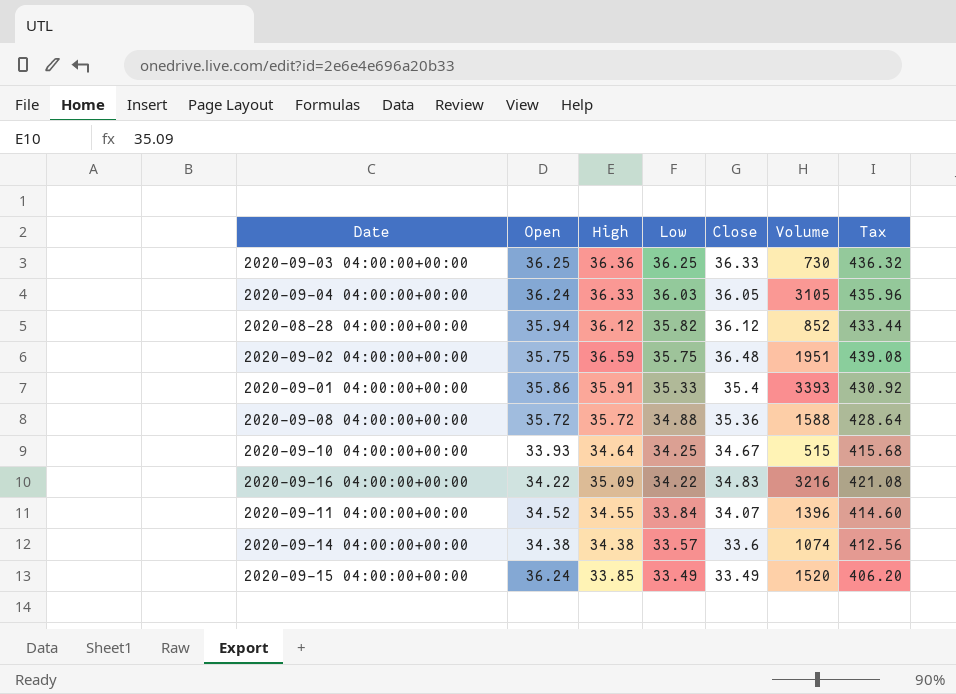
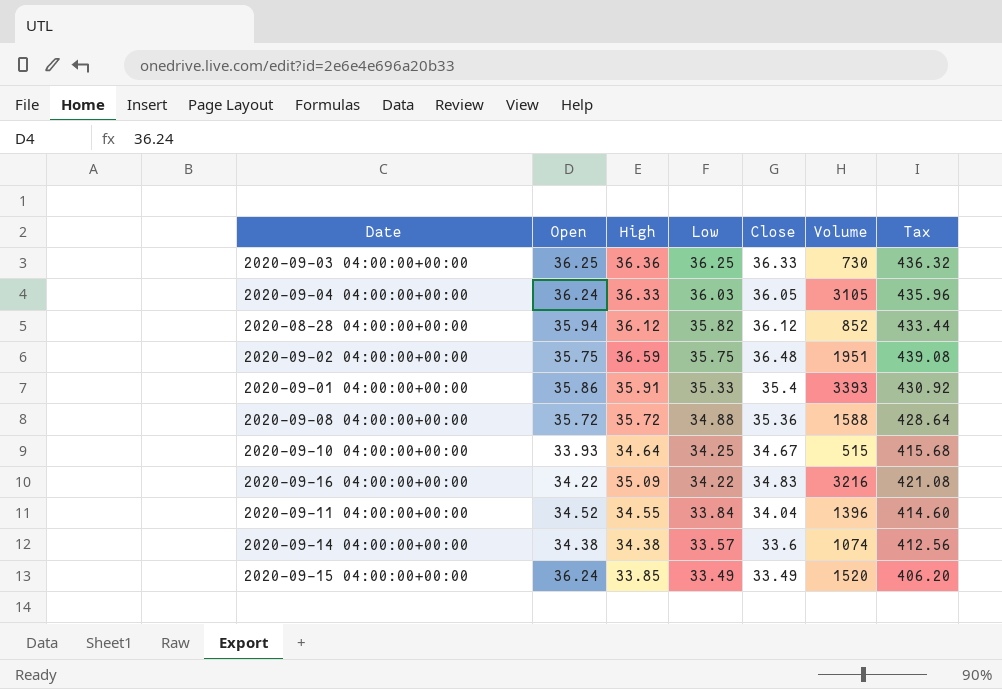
2020-09-11 04:00:00+00:00 | Close: 34.07 -> 34.04

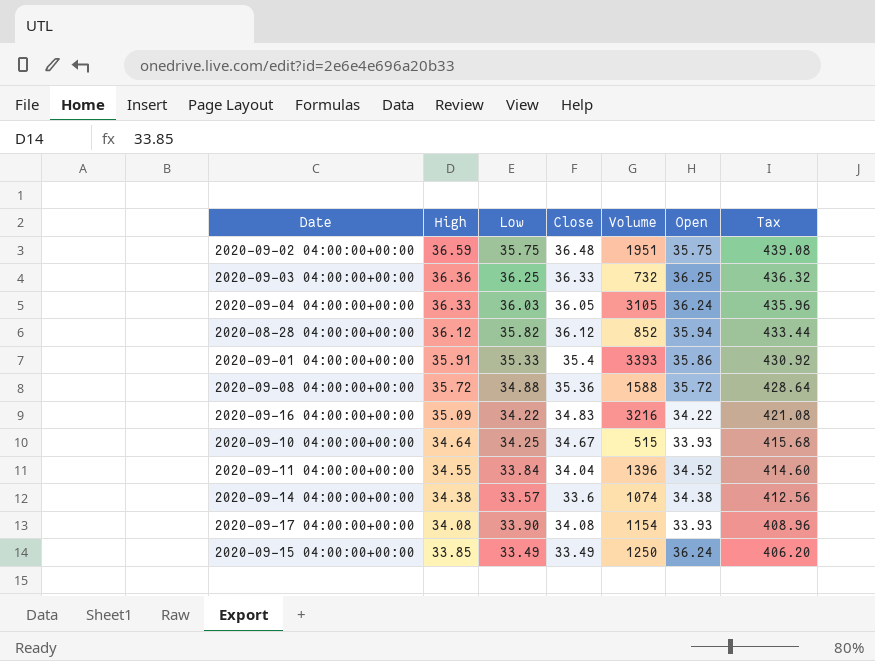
row order: Low descending -> High descending
column Open | position: 2 -> 6
2020-09-03 04:00:00+00:00 | Volume: 730 -> 732
row 2020-09-17 04:00:00+00:00: none -> 34.08 | 33.90 | 34.08 | 1154 | 33.93 | 408.96
2020-09-15 04:00:00+00:00 | Volume: 1520 -> 1250

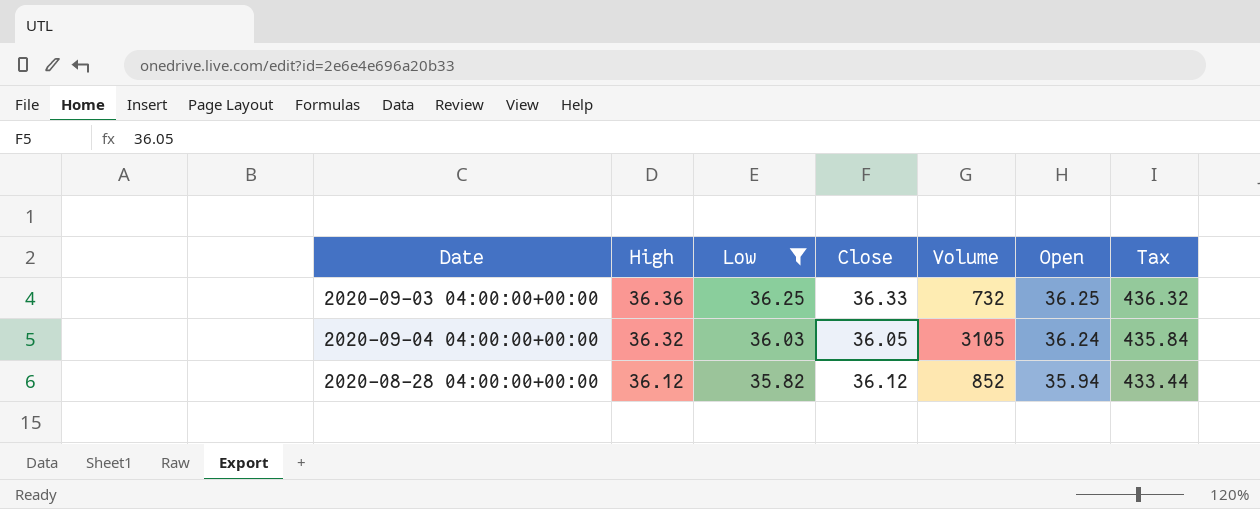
filter: none -> Low >= 35.82
2020-09-04 04:00:00+00:00 | High: 36.33 -> 36.32
2020-09-04 04:00:00+00:00 | Tax: 435.96 -> 435.84

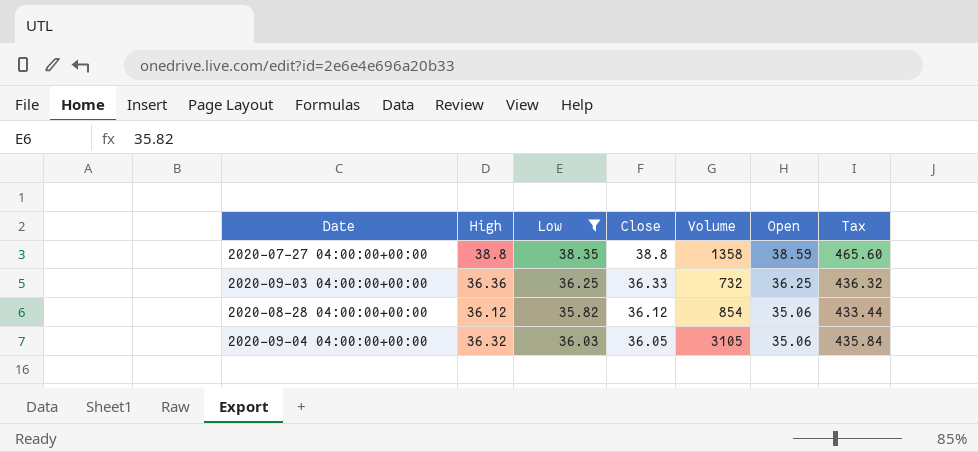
row order: High descending -> Close descending
row 2020-07-27 04:00:00+00:00: none -> 38.8 | 38.35 | 38.8 | 1358 | 38.59 | 465.60
2020-08-28 04:00:00+00:00 | Volume: 852 -> 854
2020-08-28 04:00:00+00:00 | Open: 35.94 -> 35.06
2020-09-04 04:00:00+00:00 | Open: 36.24 -> 35.06

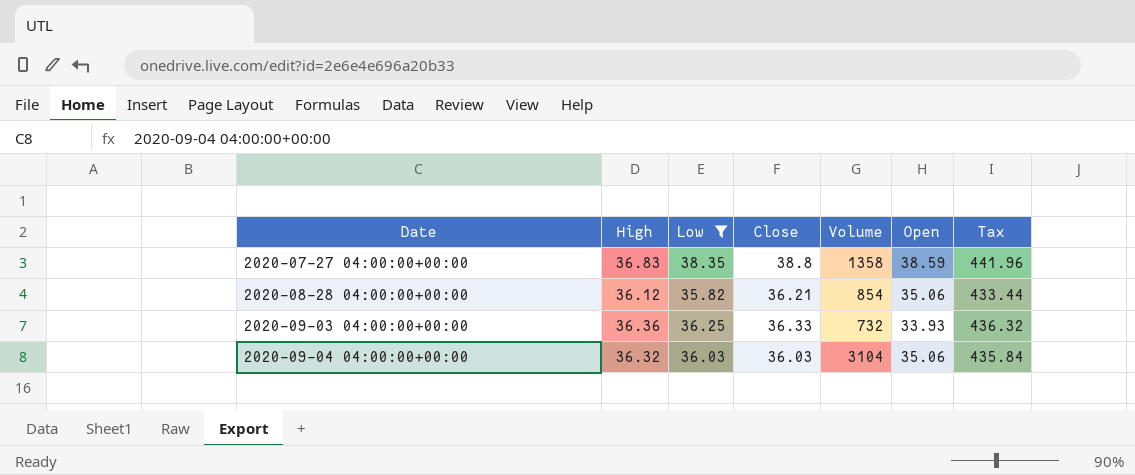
row order: Close descending -> Date ascending
2020-07-27 04:00:00+00:00 | High: 38.8 -> 36.83
2020-07-27 04:00:00+00:00 | Tax: 465.60 -> 441.96
2020-08-28 04:00:00+00:00 | Close: 36.12 -> 36.21
2020-09-03 04:00:00+00:00 | Open: 36.25 -> 33.93
2020-09-04 04:00:00+00:00 | Close: 36.05 -> 36.03
2020-09-04 04:00:00+00:00 | Volume: 3105 -> 3104

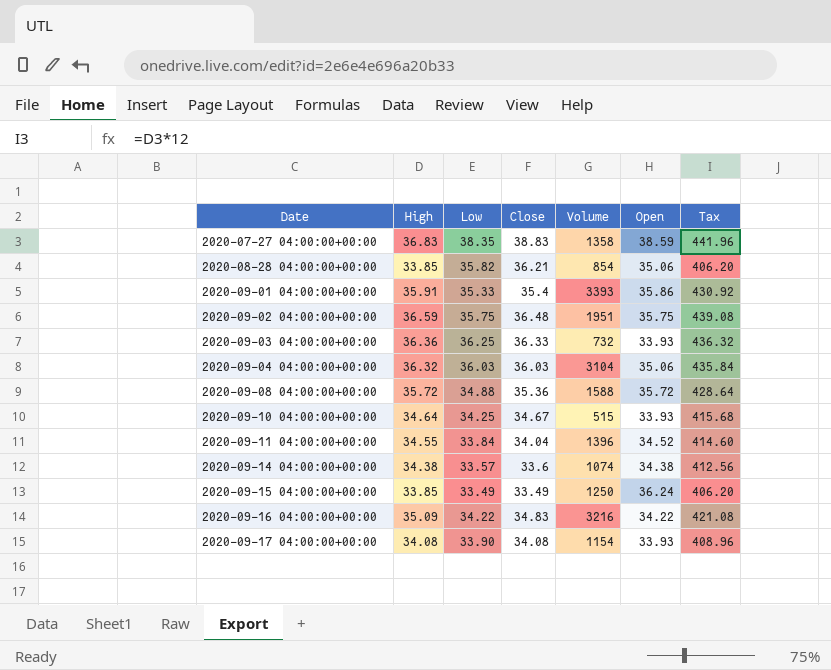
filter: Low >= 35.82 -> none
2020-07-27 04:00:00+00:00 | Close: 38.8 -> 38.83
2020-08-28 04:00:00+00:00 | High: 36.12 -> 33.85
2020-08-28 04:00:00+00:00 | Tax: 433.44 -> 406.20

